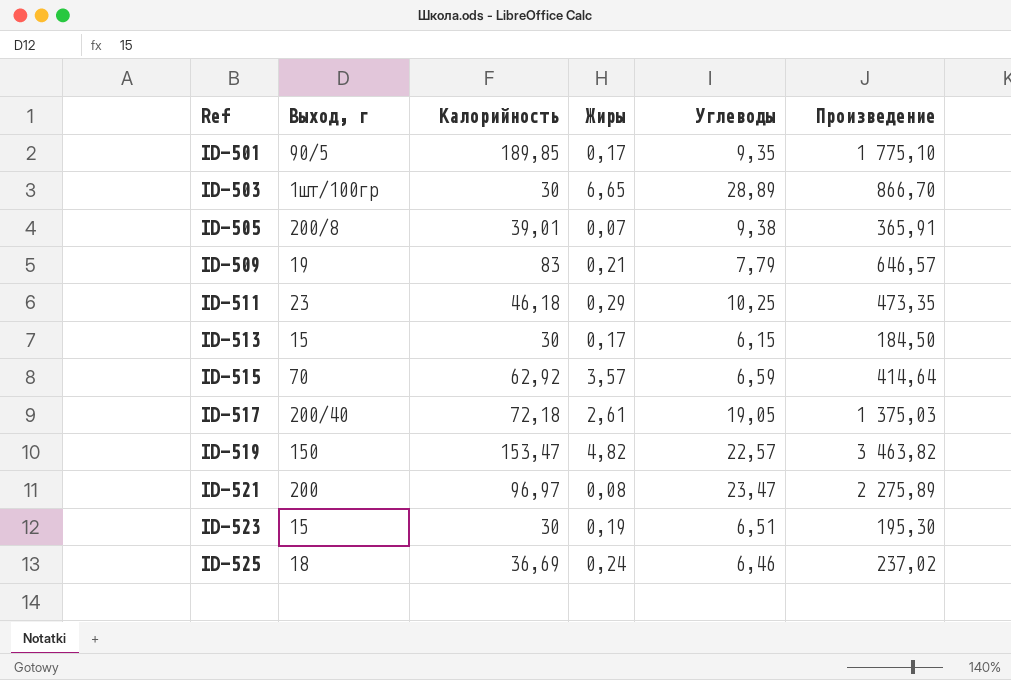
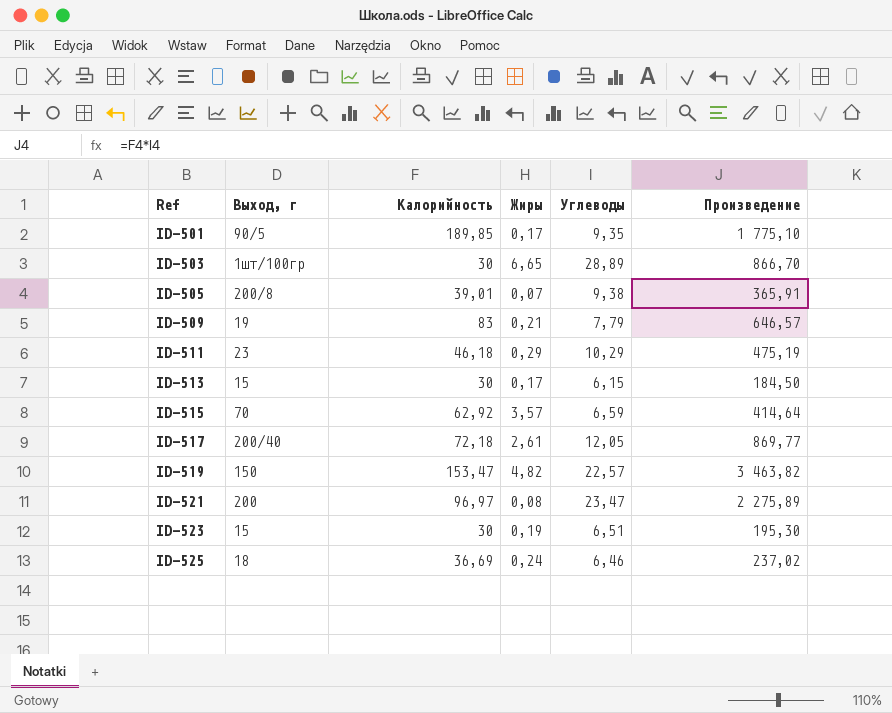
ID-511 | Углеводы: 10,25 -> 10,29
ID-511 | Произведение: 473,35 -> 475,19
ID-517 | Углеводы: 19,05 -> 12,05
ID-517 | Произведение: 1 375,03 -> 869,77

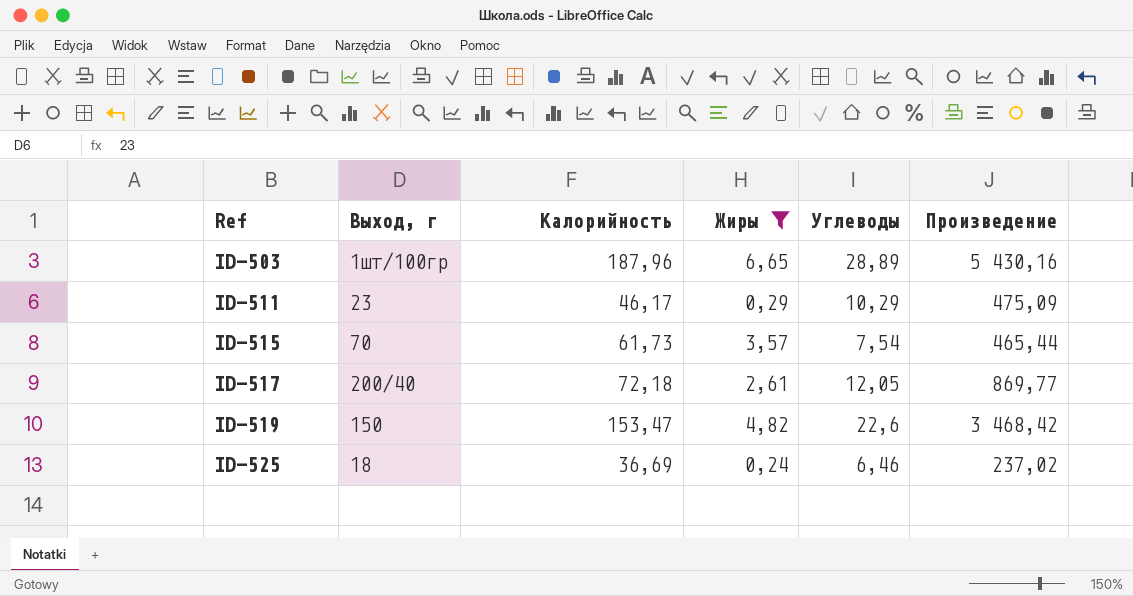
filter: none -> Жиры >= 0,24
ID-503 | Калорийность: 30 -> 187,96
ID-503 | Произведение: 866,70 -> 5 430,16
ID-511 | Калорийность: 46,18 -> 46,17
ID-511 | Произведение: 475,19 -> 475,09
ID-515 | Калорийность: 62,92 -> 61,73
ID-515 | Углеводы: 6,59 -> 7,54
ID-515 | Произведение: 414,64 -> 465,44
ID-519 | Углеводы: 22,57 -> 22,6
ID-519 | Произведение: 3 463,82 -> 3 468,42

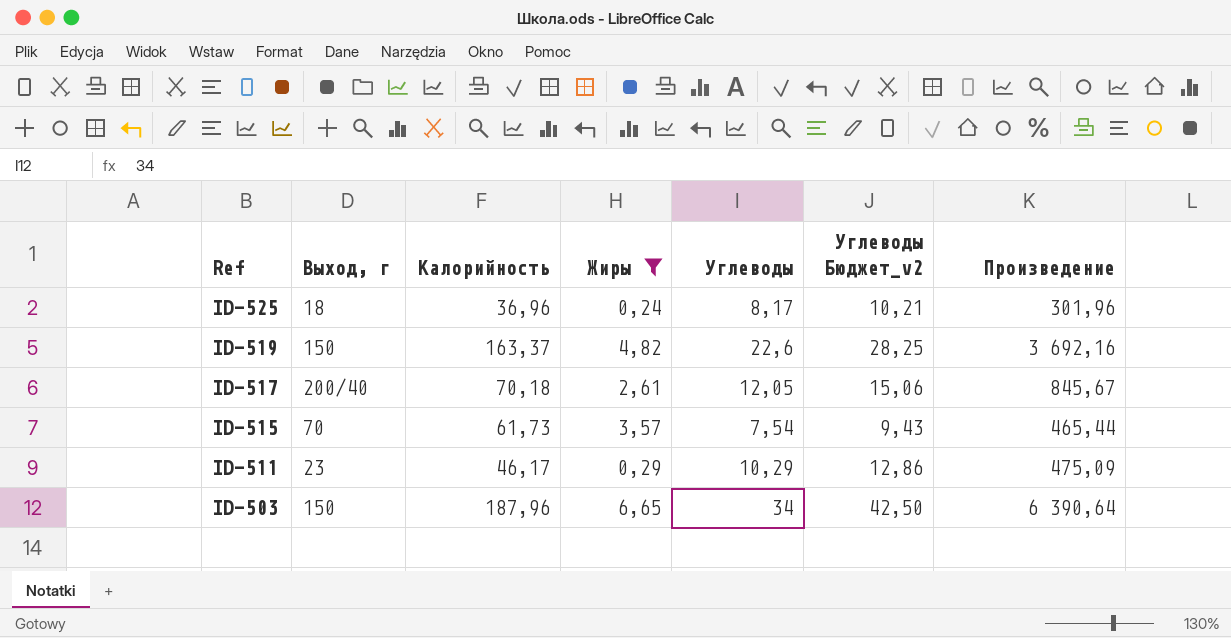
row order: Ref ascending -> Ref descending
column Углеводы Бюджет_v2 | formula: none -> [Углеводы] * 1,25
ID-525 | Калорийность: 36,69 -> 36,96
ID-525 | Углеводы: 6,46 -> 8,17
ID-525 | Произведение: 237,02 -> 301,96
ID-519 | Калорийность: 153,47 -> 163,37
ID-519 | Произведение: 3 468,42 -> 3 692,16
ID-517 | Калорийность: 72,18 -> 70,18
ID-517 | Произведение: 869,77 -> 845,67
ID-503 | Выход, г: 1шт/100гр -> 150
ID-503 | Углеводы: 28,89 -> 34
ID-503 | Произведение: 5 430,16 -> 6 390,64

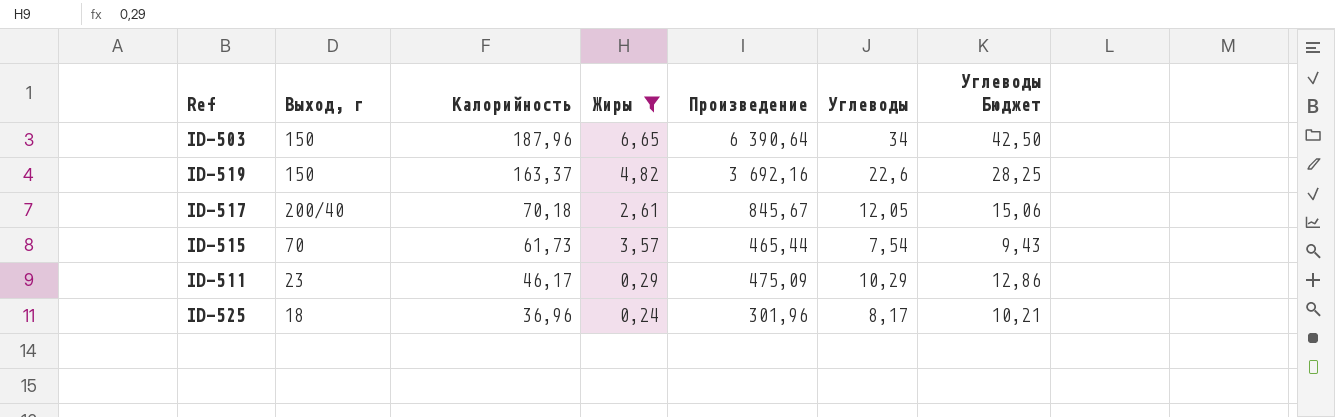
row order: Ref descending -> Калорийность descending
column Произведение | position: 7 -> 5
column name: Углеводы Бюджет_v2 -> Углеводы Бюджет

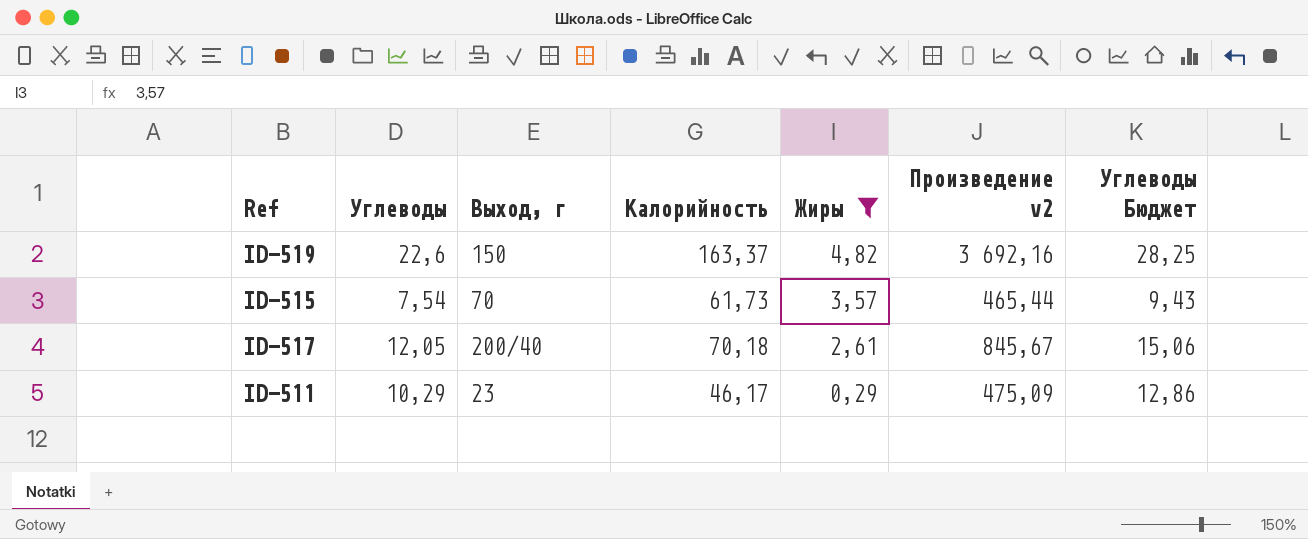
row order: Калорийность descending -> Жиры descending
column Углеводы | position: 6 -> 2
column name: Произведение -> Произведение v2
row ID-503: 150 | 187,96 | 6,65 | 6 390,64 | 34 | 42,50 -> none
row ID-525: 18 | 36,96 | 0,24 | 301,96 | 8,17 | 10,21 -> none

